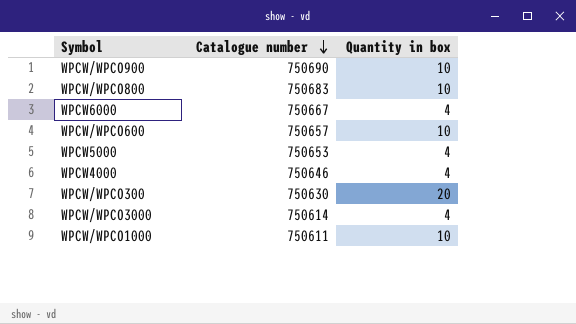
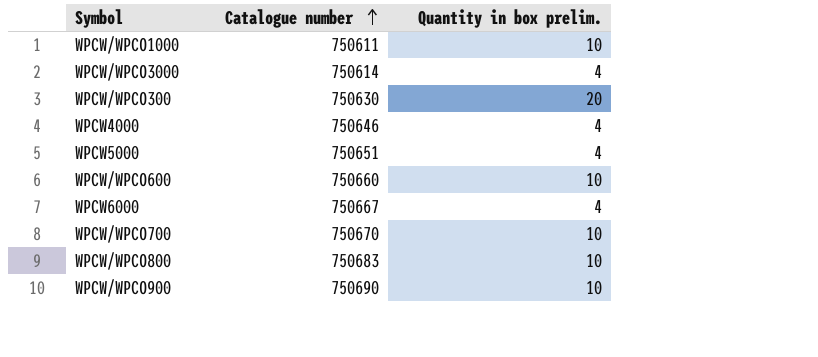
row order: Catalogue number descending -> Catalogue number ascending
column name: Quantity in box -> Quantity in box prelim.
WPCW5000 | Catalogue number: 750653 -> 750651
WPCW/WPCO600 | Catalogue number: 750657 -> 750660
row WPCW/WPCO700: none -> 750670 | 10

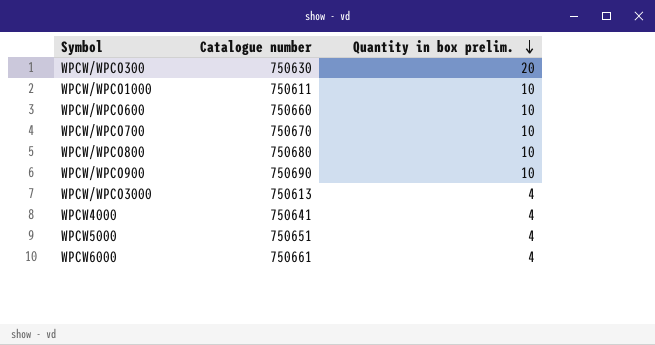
row order: Catalogue number ascending -> Quantity in box prelim. descending
WPCW/WPCO800 | Catalogue number: 750683 -> 750680
WPCW/WPCO3000 | Catalogue number: 750614 -> 750613
WPCW4000 | Catalogue number: 750646 -> 750641
WPCW6000 | Catalogue number: 750667 -> 750661

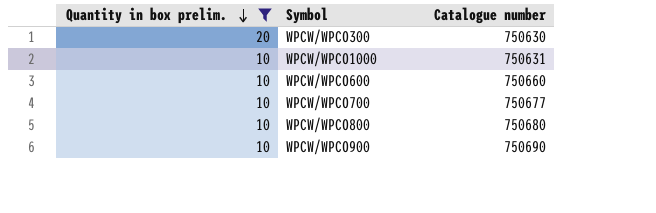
filter: none -> Quantity in box prelim. != 4
column Quantity in box prelim. | position: 3 -> 1
WPCW/WPCO1000 | Catalogue number: 750611 -> 750631
WPCW/WPCO700 | Catalogue number: 750670 -> 750677

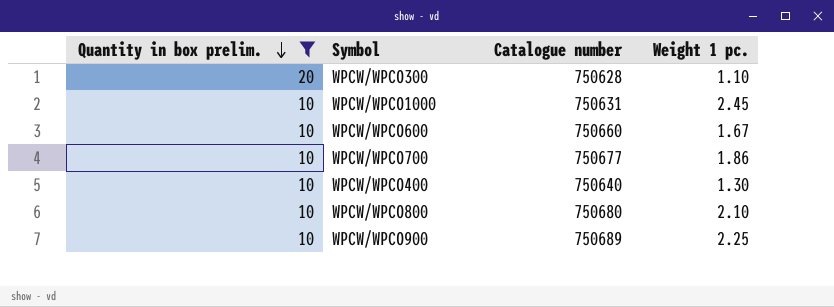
column Weight 1 pc. | position: none -> 4
WPCW/WPCO300 | Catalogue number: 750630 -> 750628
row WPCW/WPCO400: none -> 10 | 750640 | 1.30
WPCW/WPCO900 | Catalogue number: 750690 -> 750689

